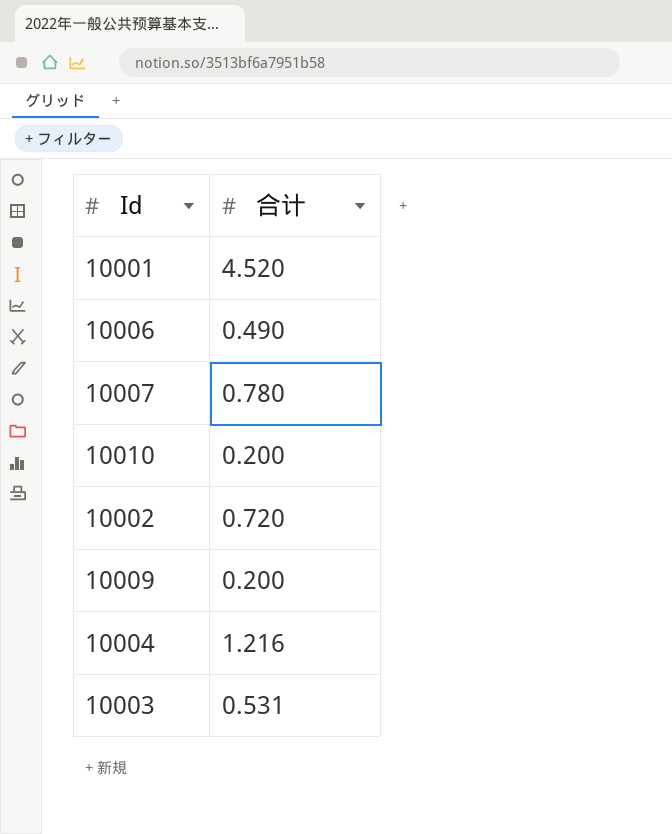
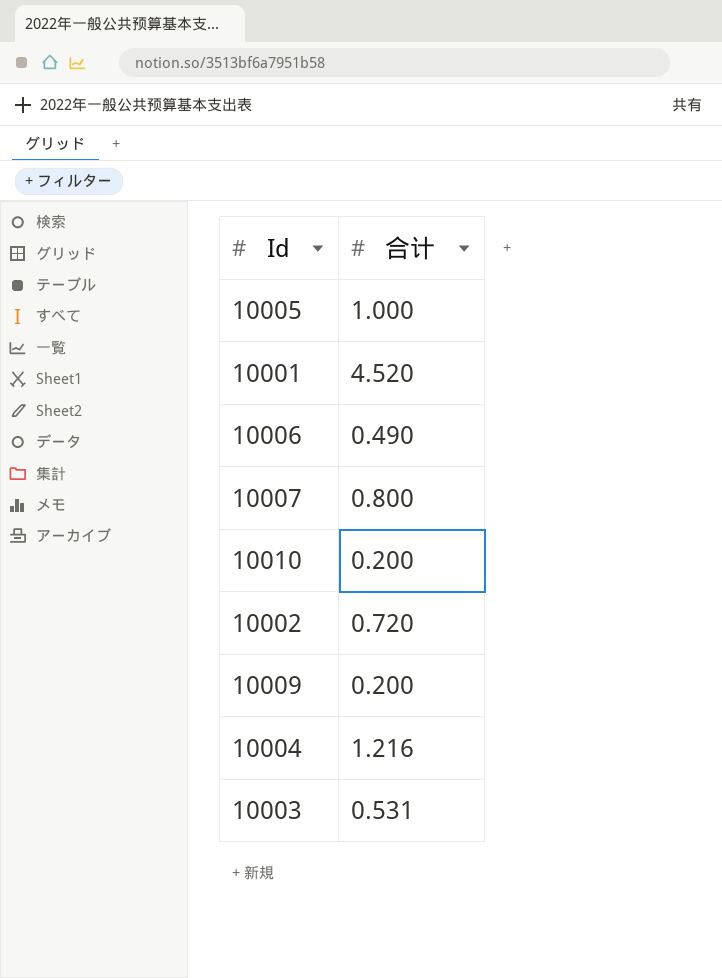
row 10005: none -> 1.000
10007 | 合计: 0.780 -> 0.800

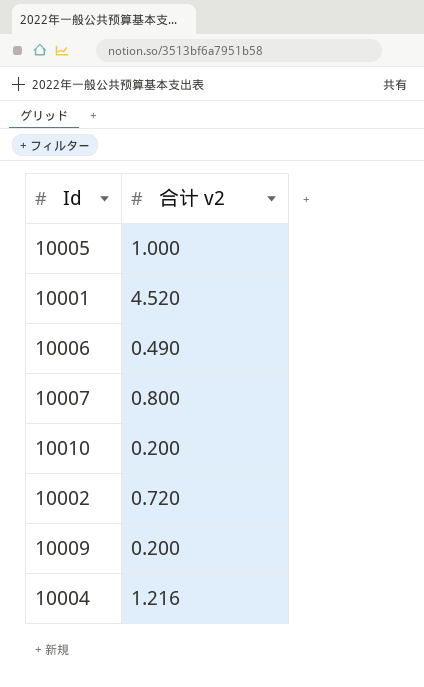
column name: 合计 -> 合计 v2
row 10003: 0.531 -> none

